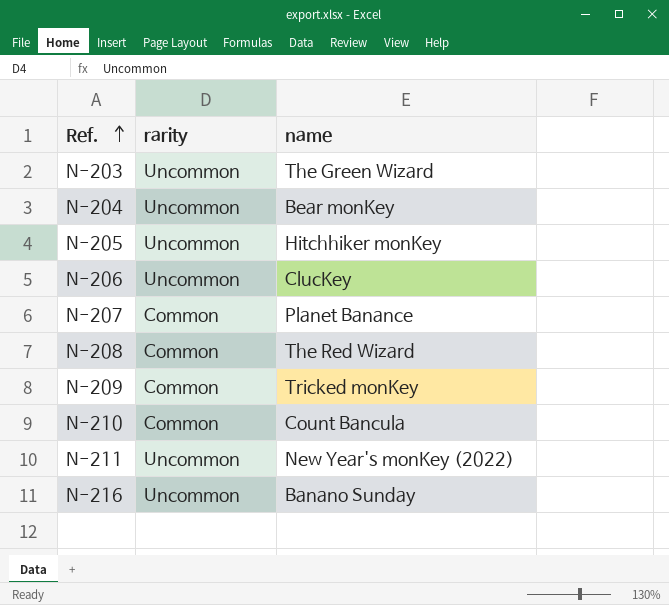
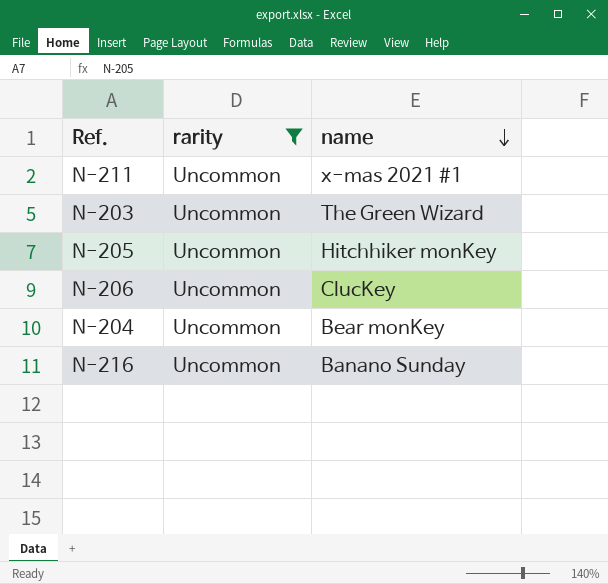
filter: none -> rarity = Uncommon
row order: Ref. ascending -> name descending
N-211 | name: New Year's monKey (2022) -> x-mas 2021 #1

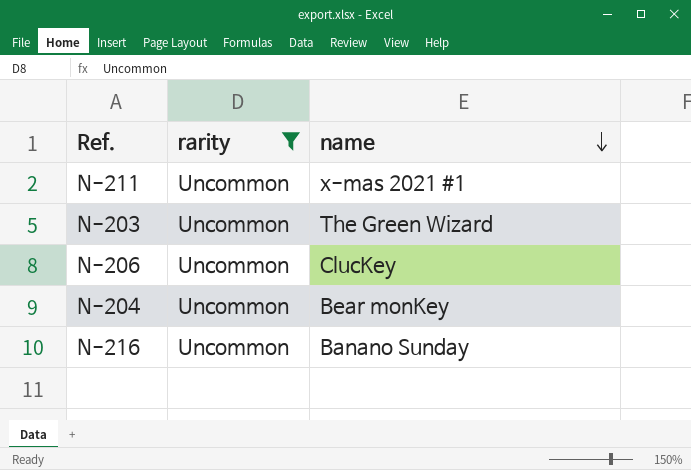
row N-205: Uncommon | Hitchhiker monKey -> none

